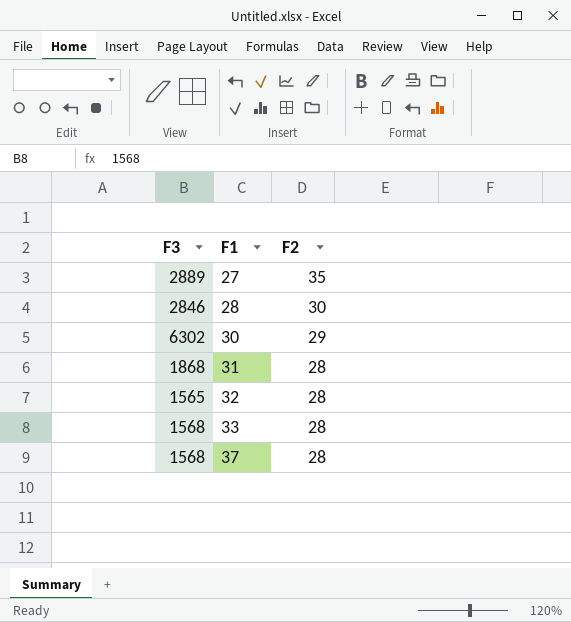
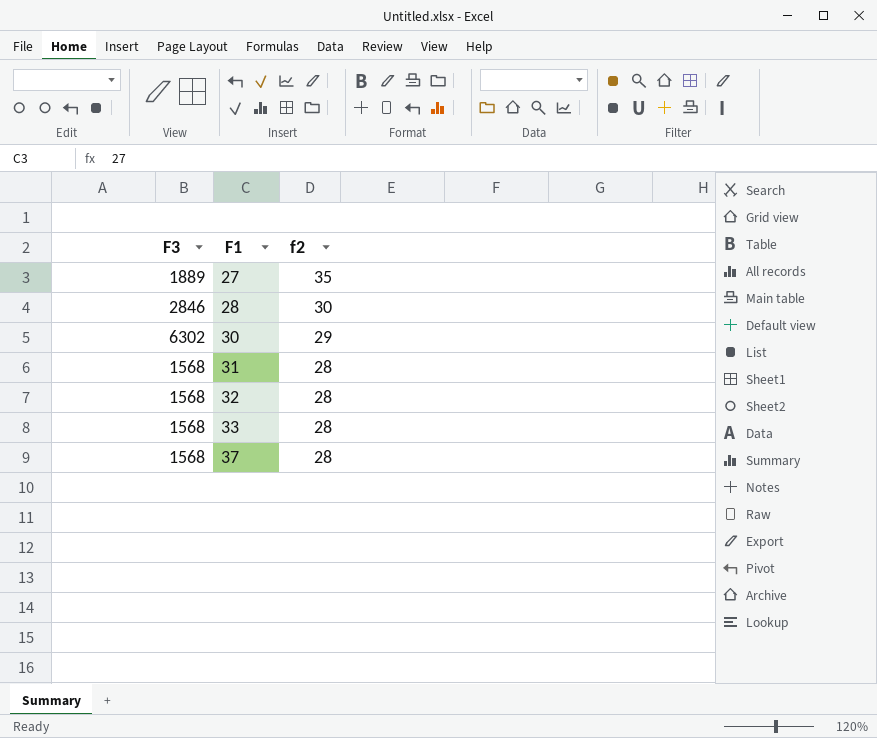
column name: F2 -> f2
27 | F3: 2889 -> 1889
31 | F3: 1868 -> 1568
32 | F3: 1565 -> 1568

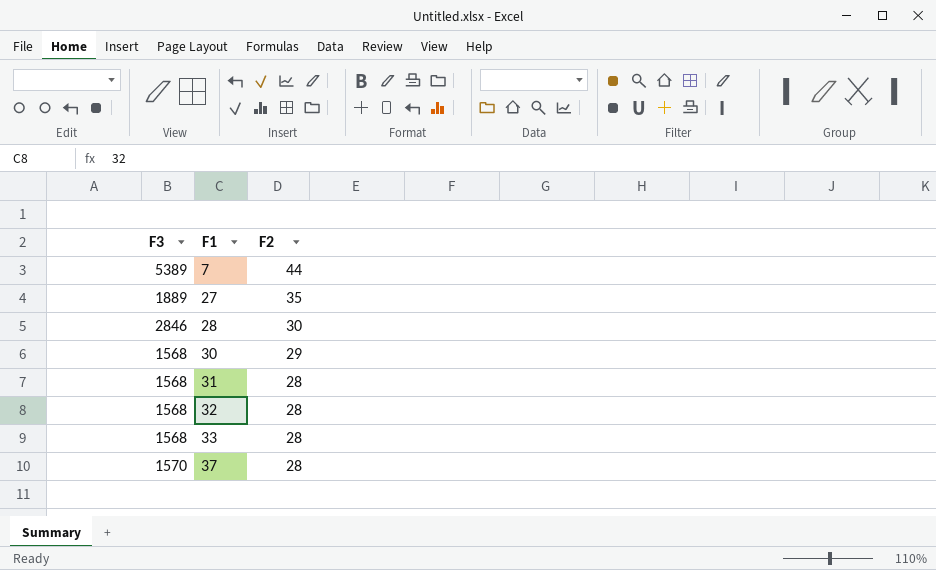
column name: f2 -> F2
row 7: none -> 5389 | 44
30 | F3: 6302 -> 1568
37 | F3: 1568 -> 1570

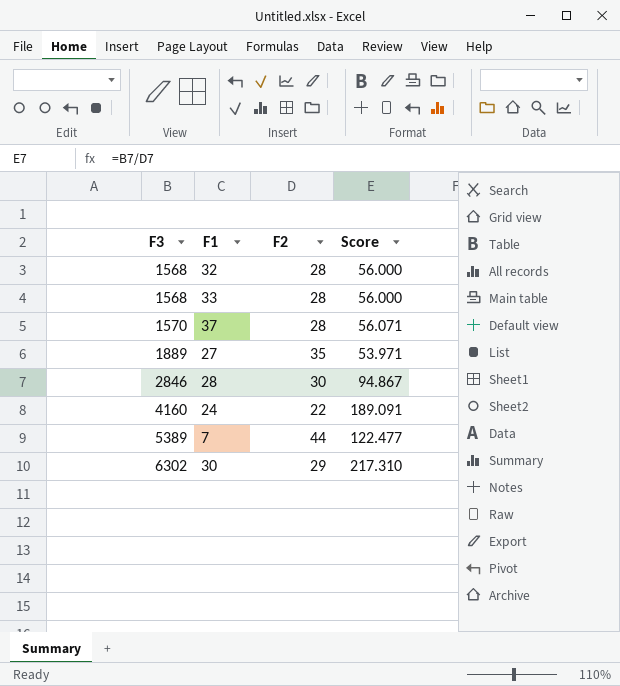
row order: F1 ascending -> F3 ascending
column Score | formula: none -> [F3] / [F2]
row 31: 1568 | 28 -> none
row 24: none -> 4160 | 22 | 189.091
30 | F3: 1568 -> 6302

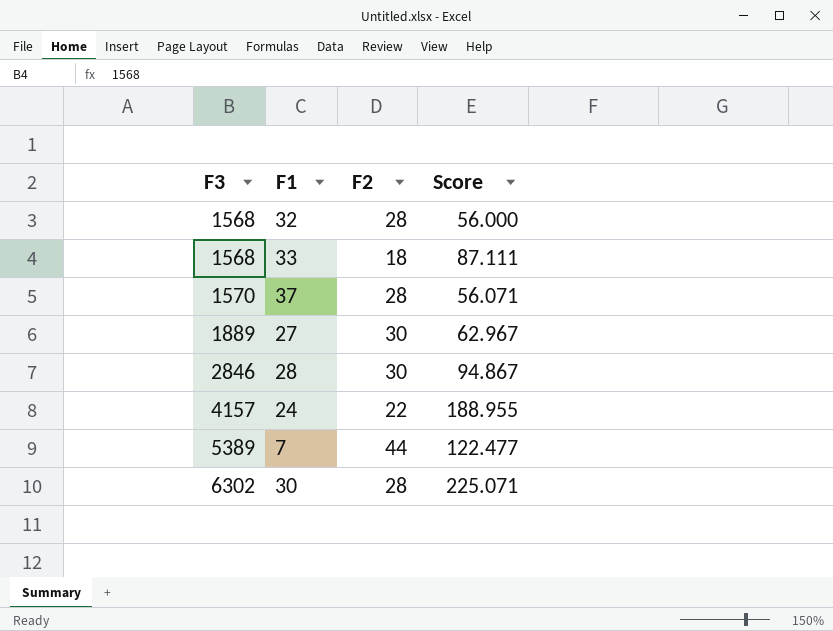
33 | F2: 28 -> 18
33 | Score: 56.000 -> 87.111
27 | F2: 35 -> 30
27 | Score: 53.971 -> 62.967
24 | F3: 4160 -> 4157
24 | Score: 189.091 -> 188.955
30 | F2: 29 -> 28
30 | Score: 217.310 -> 225.071

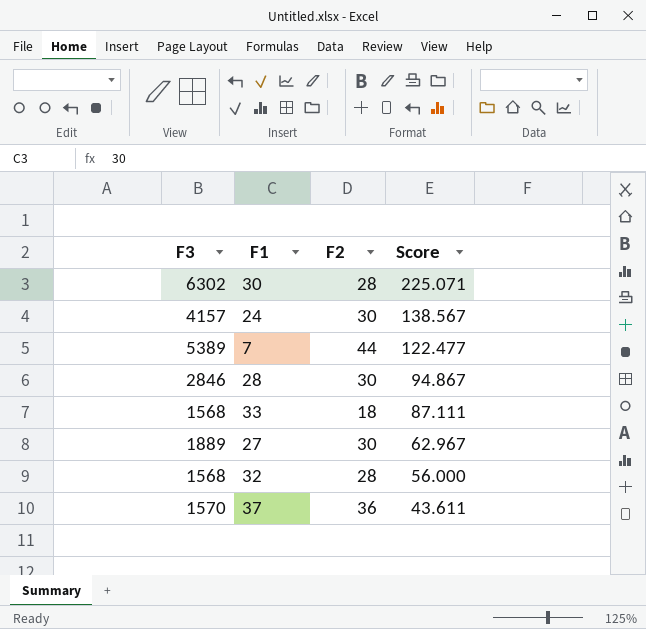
row order: F3 ascending -> Score descending
24 | F2: 22 -> 30
24 | Score: 188.955 -> 138.567
37 | F2: 28 -> 36
37 | Score: 56.071 -> 43.611

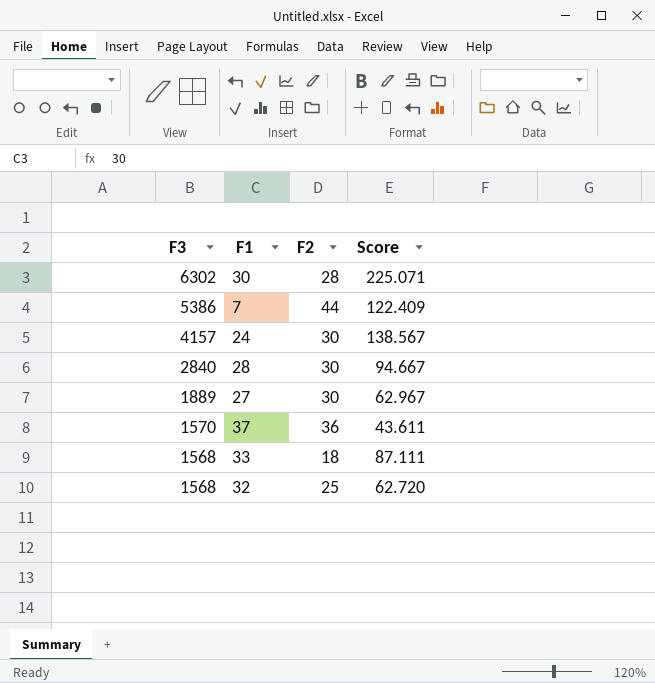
row order: Score descending -> F3 descending
7 | F3: 5389 -> 5386
7 | Score: 122.477 -> 122.409
28 | F3: 2846 -> 2840
28 | Score: 94.867 -> 94.667
32 | F2: 28 -> 25
32 | Score: 56.000 -> 62.720

